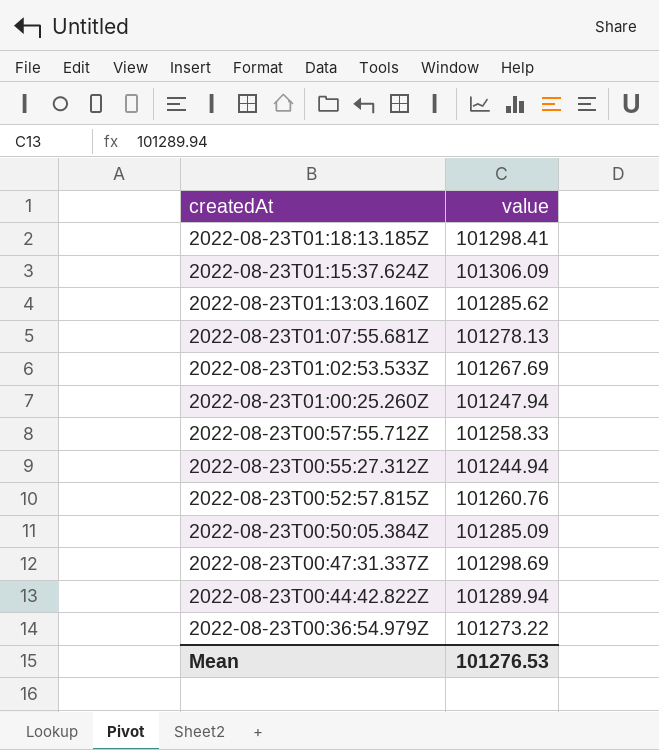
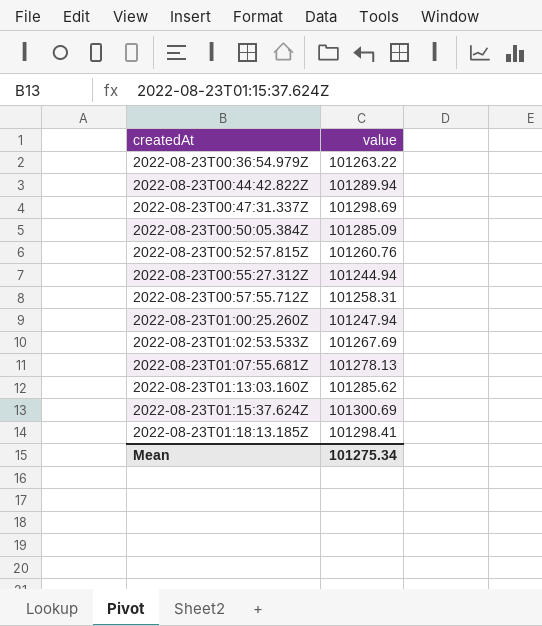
row order: createdAt descending -> createdAt ascending
2022-08-23T00:36:54.979Z | value: 101273.22 -> 101263.22
2022-08-23T00:57:55.712Z | value: 101258.33 -> 101258.31
2022-08-23T01:15:37.624Z | value: 101306.09 -> 101300.69
Mean | value: 101276.53 -> 101275.34

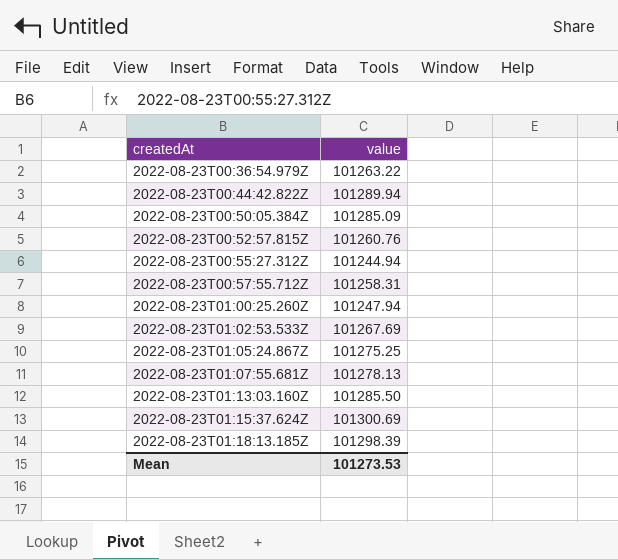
row 2022-08-23T00:47:31.337Z: 101298.69 -> none
row 2022-08-23T01:05:24.867Z: none -> 101275.25
2022-08-23T01:13:03.160Z | value: 101285.62 -> 101285.50
2022-08-23T01:18:13.185Z | value: 101298.41 -> 101298.39
Mean | value: 101275.34 -> 101273.53

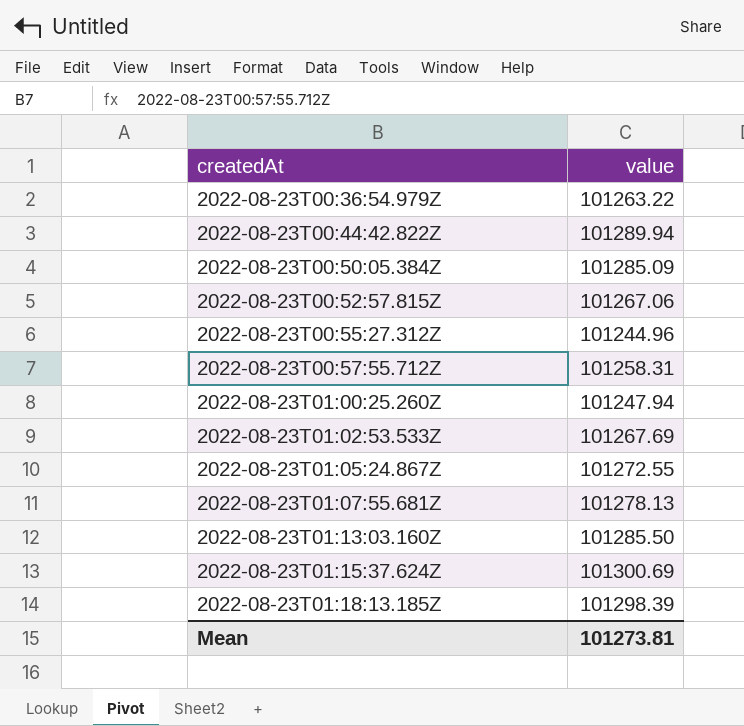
2022-08-23T00:52:57.815Z | value: 101260.76 -> 101267.06
2022-08-23T00:55:27.312Z | value: 101244.94 -> 101244.96
2022-08-23T01:05:24.867Z | value: 101275.25 -> 101272.55
Mean | value: 101273.53 -> 101273.81

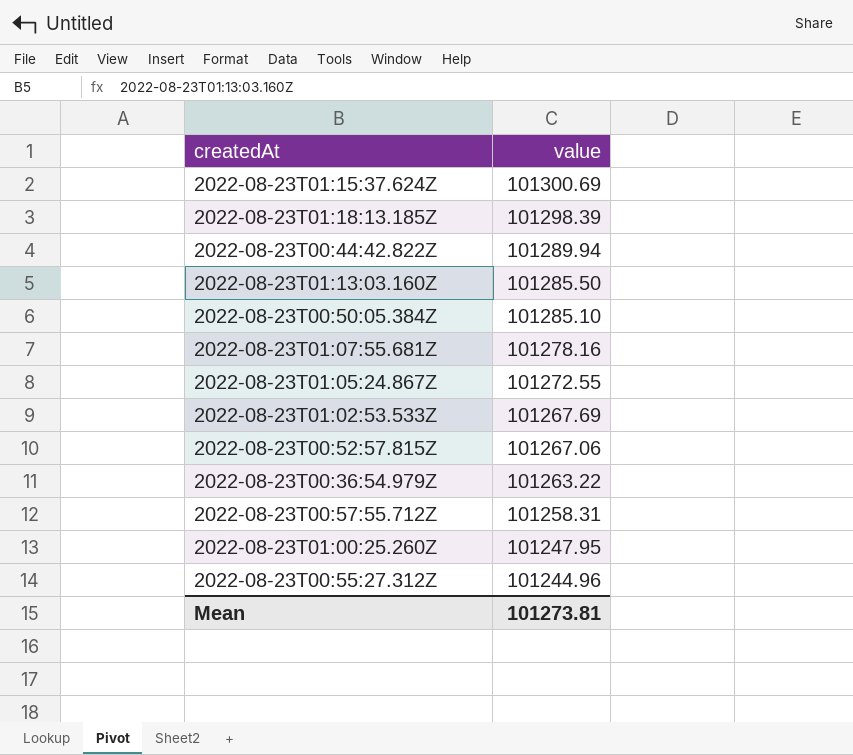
row order: createdAt ascending -> value descending
2022-08-23T00:50:05.384Z | value: 101285.09 -> 101285.10
2022-08-23T01:07:55.681Z | value: 101278.13 -> 101278.16
2022-08-23T01:00:25.260Z | value: 101247.94 -> 101247.95

